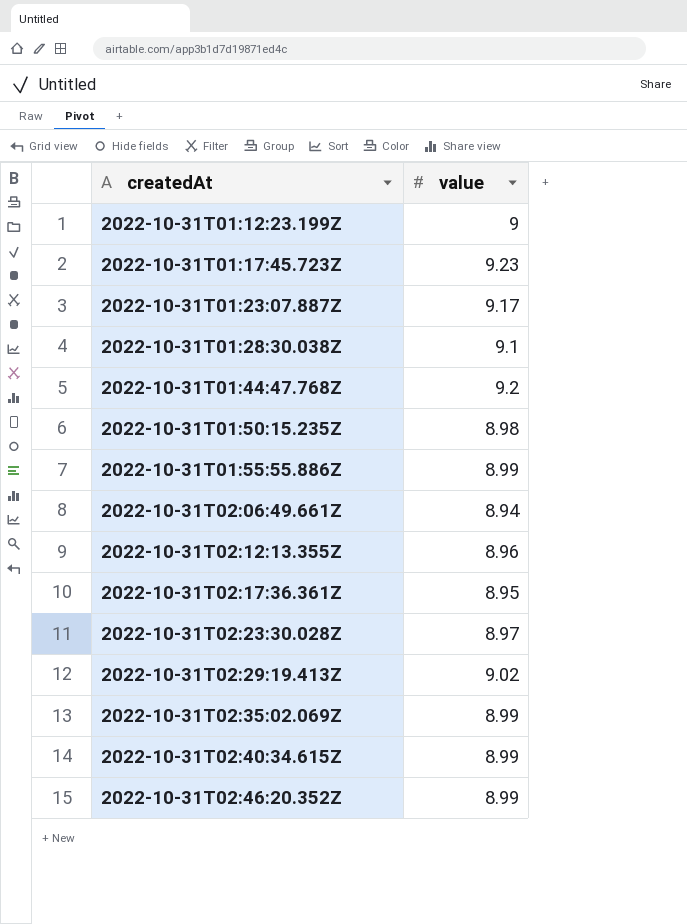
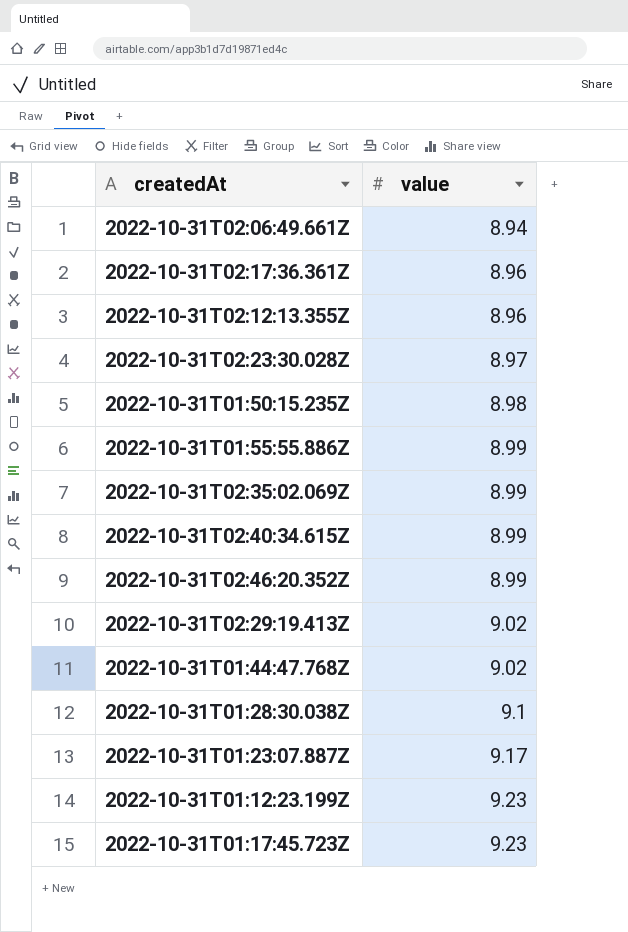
row order: createdAt ascending -> value ascending
2022-10-31T02:17:36.361Z | value: 8.95 -> 8.96
2022-10-31T01:44:47.768Z | value: 9.2 -> 9.02
2022-10-31T01:12:23.199Z | value: 9 -> 9.23

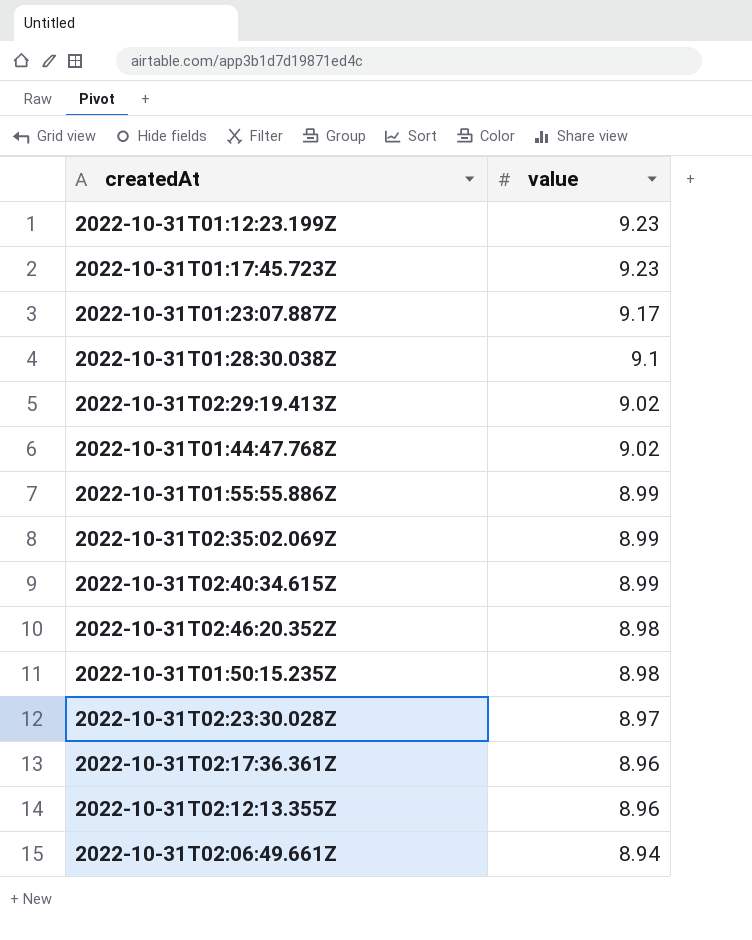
row order: value ascending -> value descending
2022-10-31T02:46:20.352Z | value: 8.99 -> 8.98

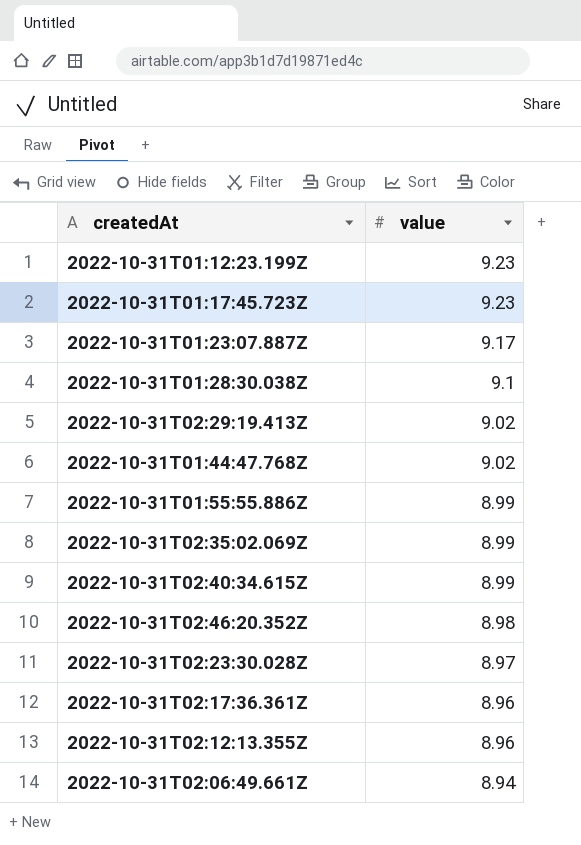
row 2022-10-31T01:50:15.235Z: 8.98 -> none

